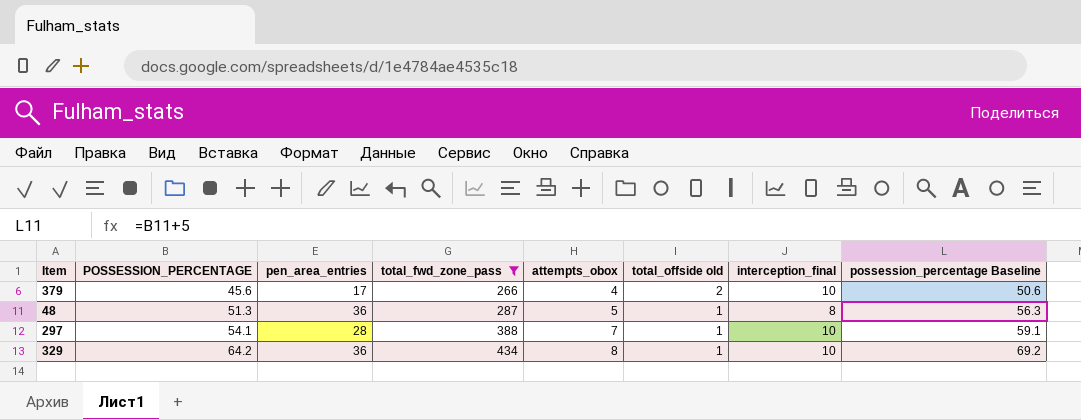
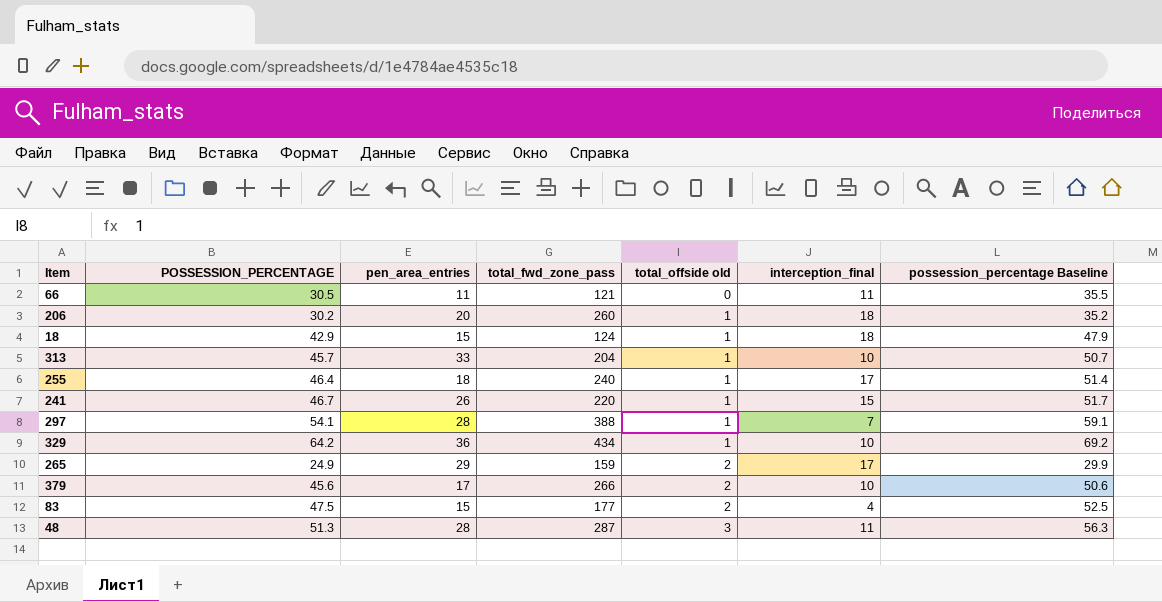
filter: total_fwd_zone_pass >= 266 -> none
row order: POSSESSION_PERCENTAGE ascending -> total_offside old ascending
column attempts_obox | position: 5 -> none
297 | interception_final: 10 -> 7
48 | pen_area_entries: 36 -> 28
48 | total_offside old: 1 -> 3
48 | interception_final: 8 -> 11

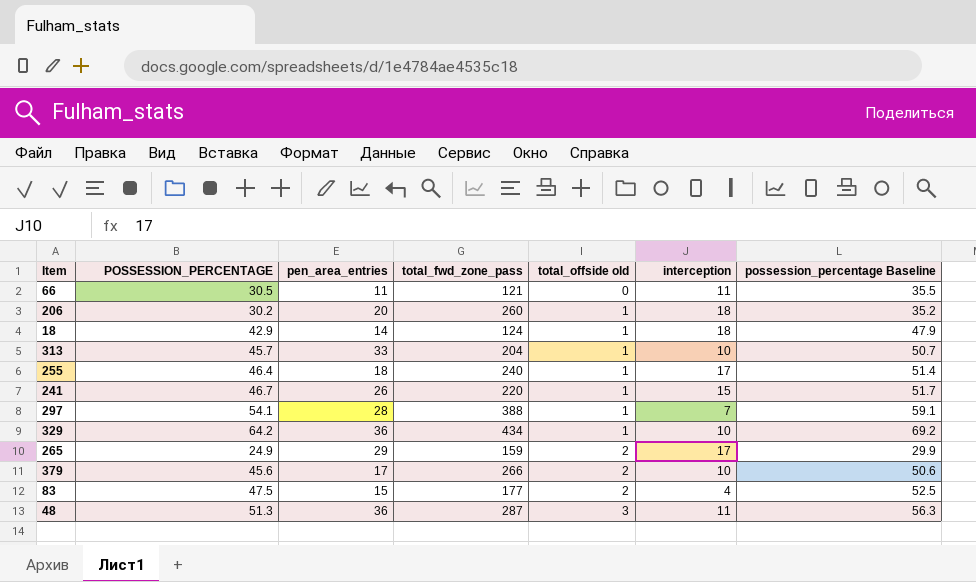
column name: interception_final -> interception
18 | pen_area_entries: 15 -> 14
48 | pen_area_entries: 28 -> 36

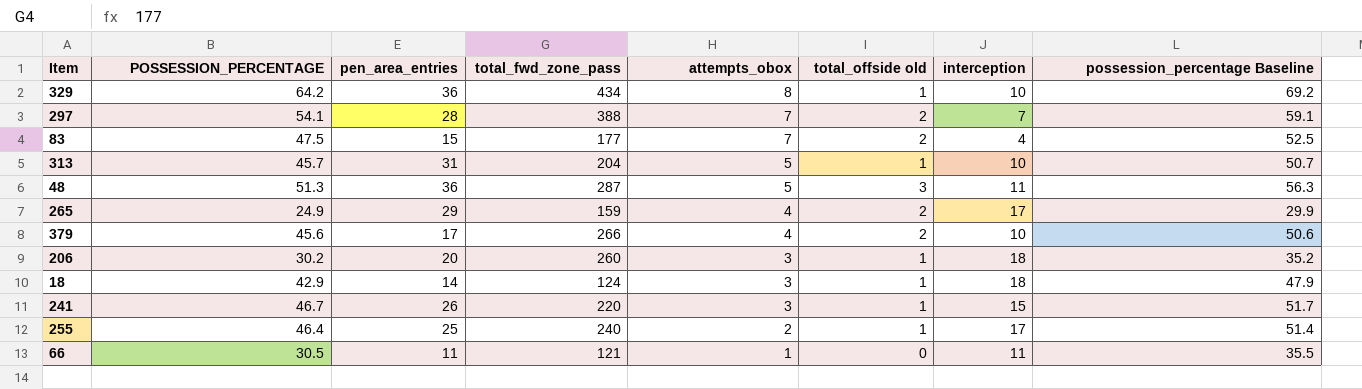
row order: total_offside old ascending -> attempts_obox descending
column attempts_obox | position: none -> 5
297 | total_offside old: 1 -> 2
313 | pen_area_entries: 33 -> 31
255 | pen_area_entries: 18 -> 25

